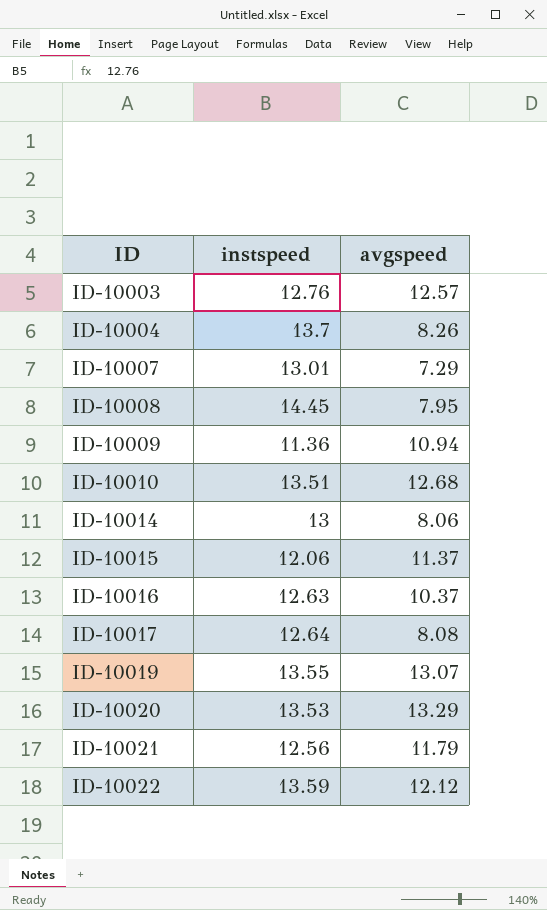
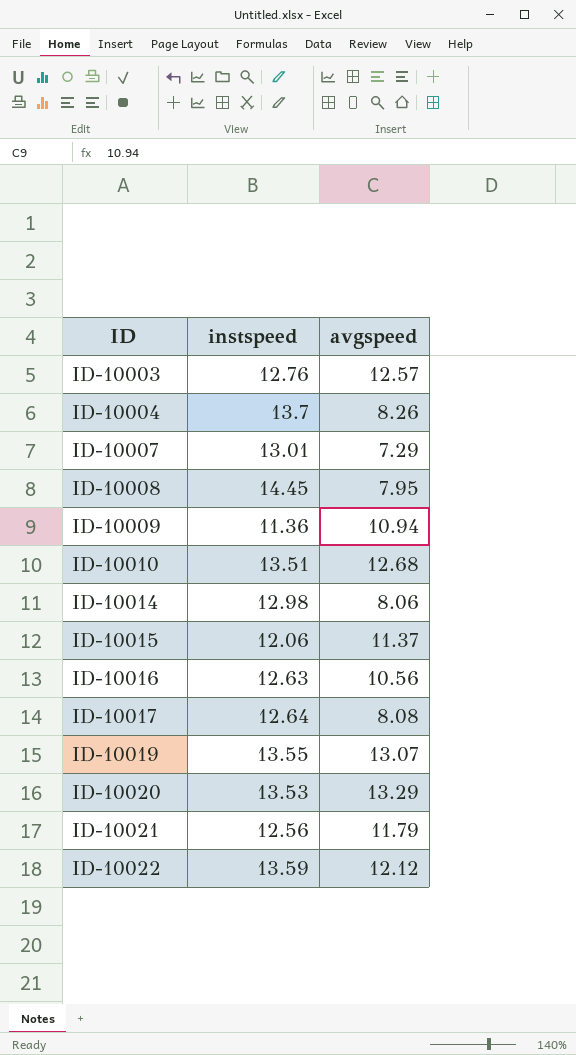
ID-10014 | instspeed: 13 -> 12.98
ID-10016 | avgspeed: 10.37 -> 10.56

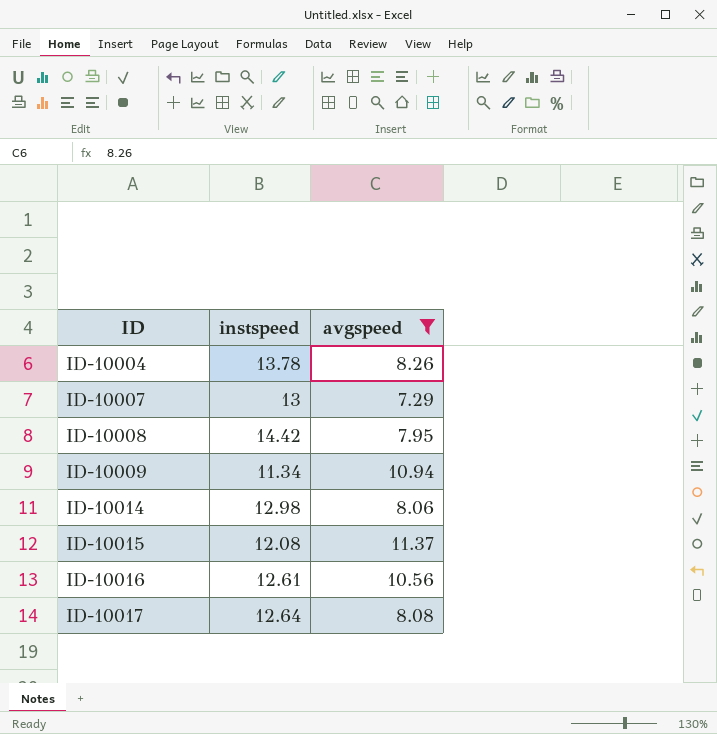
filter: none -> avgspeed <= 11.37
ID-10004 | instspeed: 13.7 -> 13.78
ID-10007 | instspeed: 13.01 -> 13
ID-10008 | instspeed: 14.45 -> 14.42
ID-10009 | instspeed: 11.36 -> 11.34
ID-10015 | instspeed: 12.06 -> 12.08
ID-10016 | instspeed: 12.63 -> 12.61

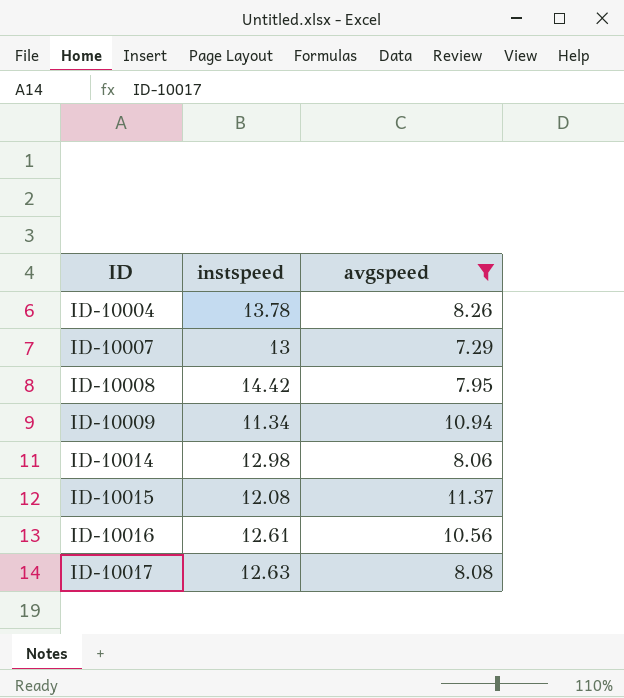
ID-10017 | instspeed: 12.64 -> 12.63

